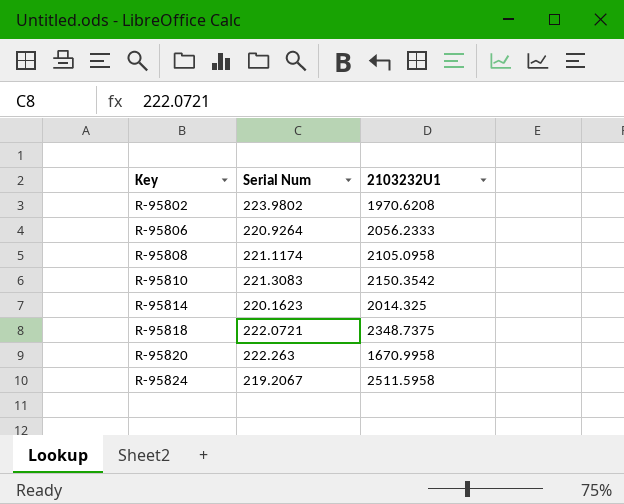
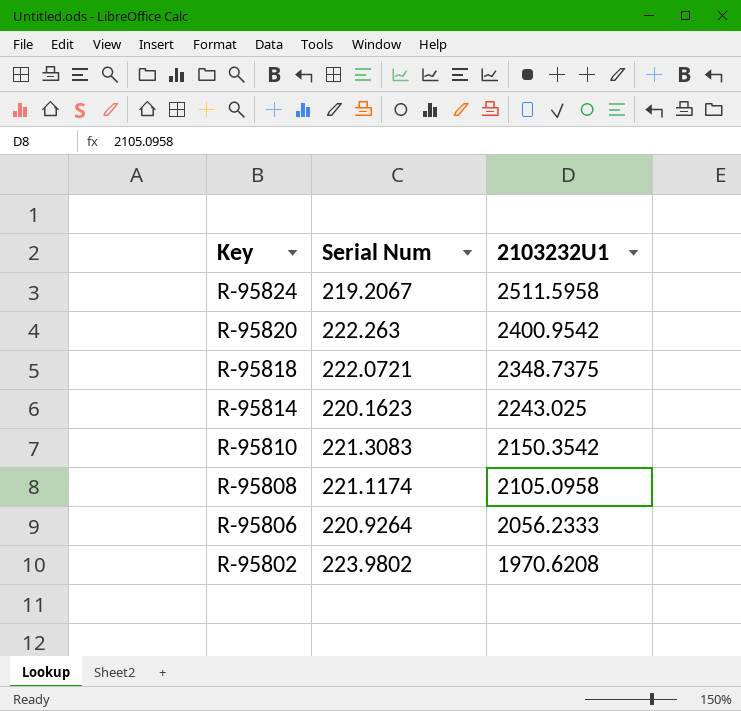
row order: Key ascending -> Key descending
R-95820 | 2103232U1: 1670.9958 -> 2400.9542
R-95814 | 2103232U1: 2014.325 -> 2243.025

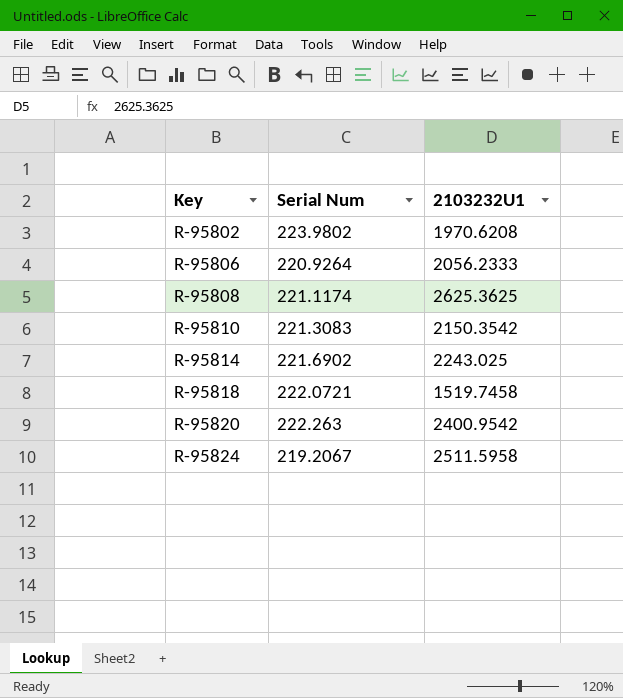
row order: Key descending -> Key ascending
R-95808 | 2103232U1: 2105.0958 -> 2625.3625
R-95814 | Serial Num: 220.1623 -> 221.6902
R-95818 | 2103232U1: 2348.7375 -> 1519.7458

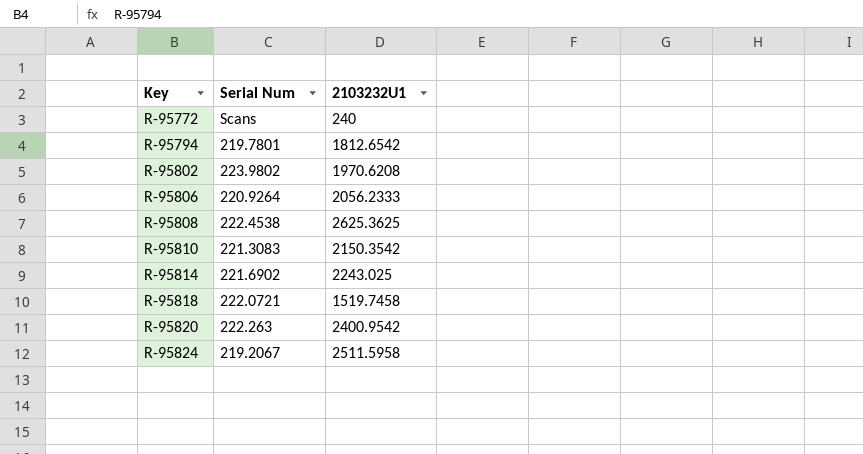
row R-95772: none -> Scans | 240
row R-95794: none -> 219.7801 | 1812.6542
R-95808 | Serial Num: 221.1174 -> 222.4538

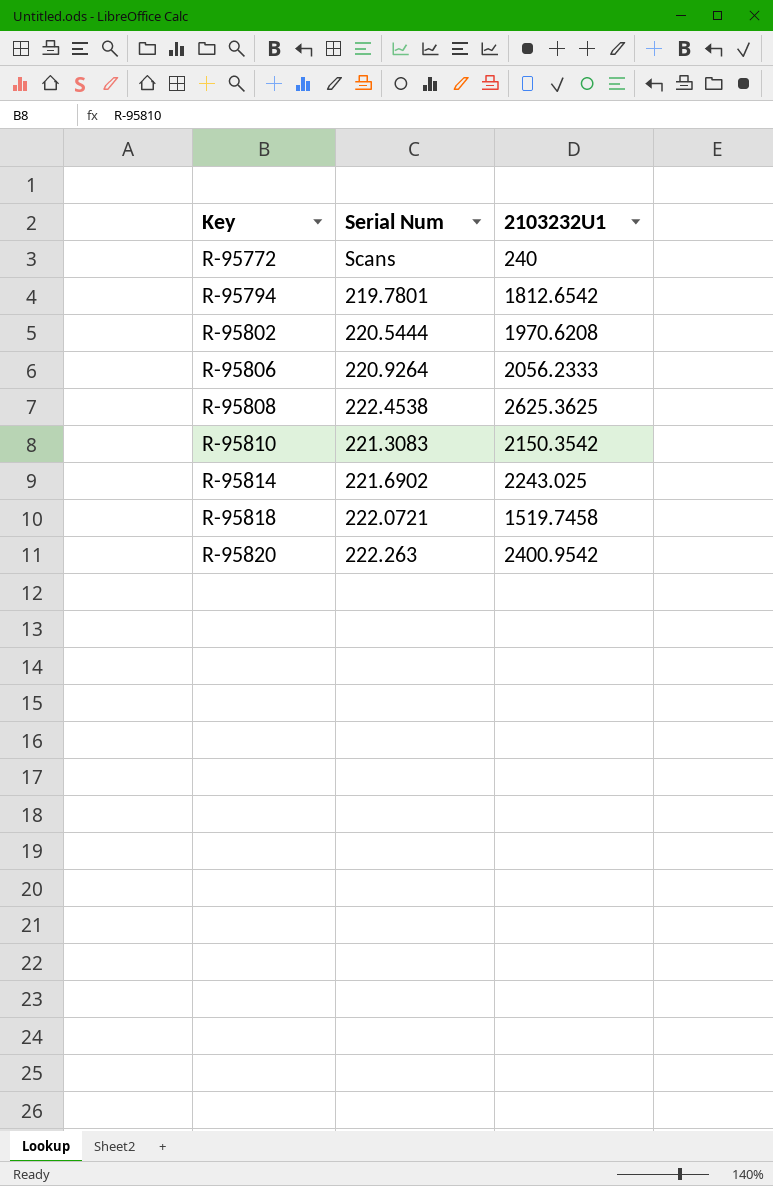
row R-95824: 219.2067 | 2511.5958 -> none
R-95802 | Serial Num: 223.9802 -> 220.5444

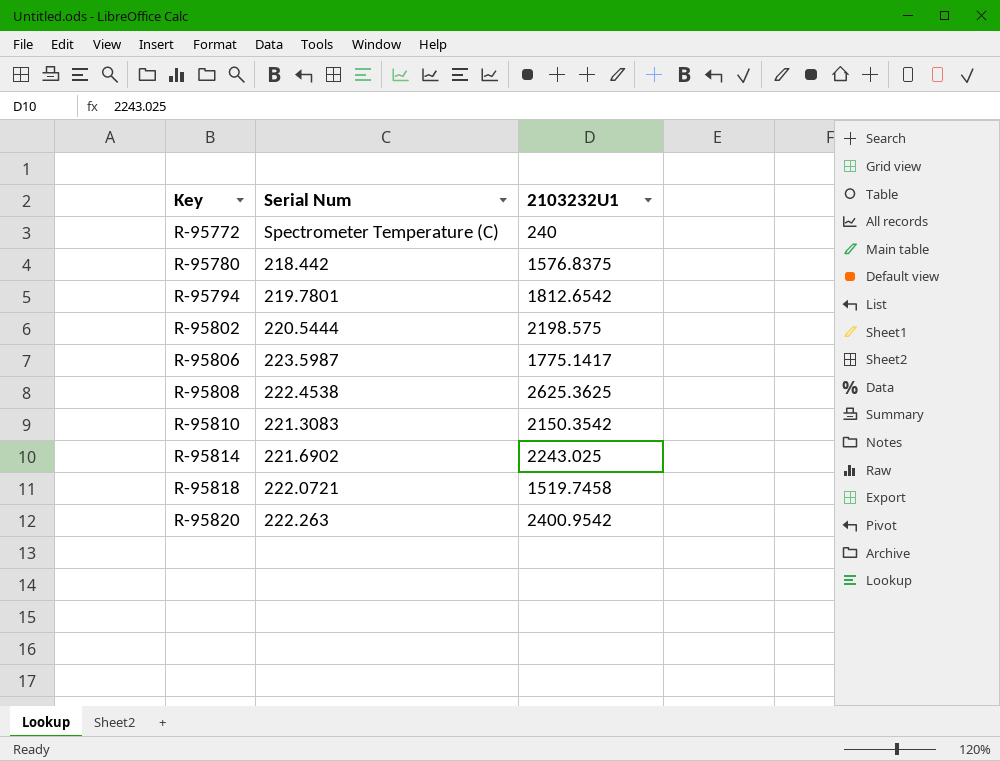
R-95772 | Serial Num: Scans -> Spectrometer Temperature (C)
row R-95780: none -> 218.442 | 1576.8375
R-95802 | 2103232U1: 1970.6208 -> 2198.575
R-95806 | Serial Num: 220.9264 -> 223.5987
R-95806 | 2103232U1: 2056.2333 -> 1775.1417

